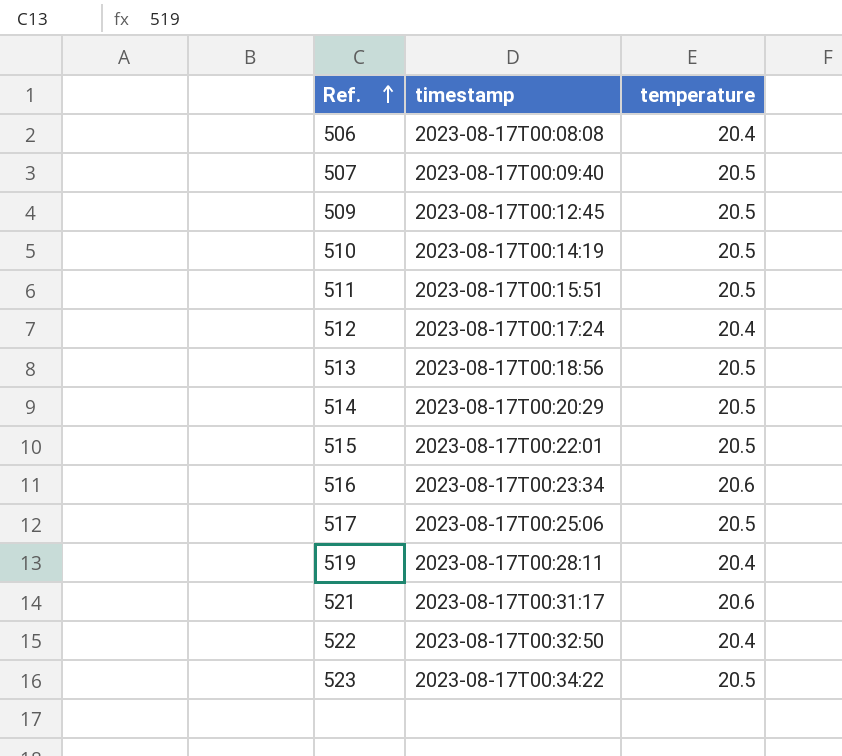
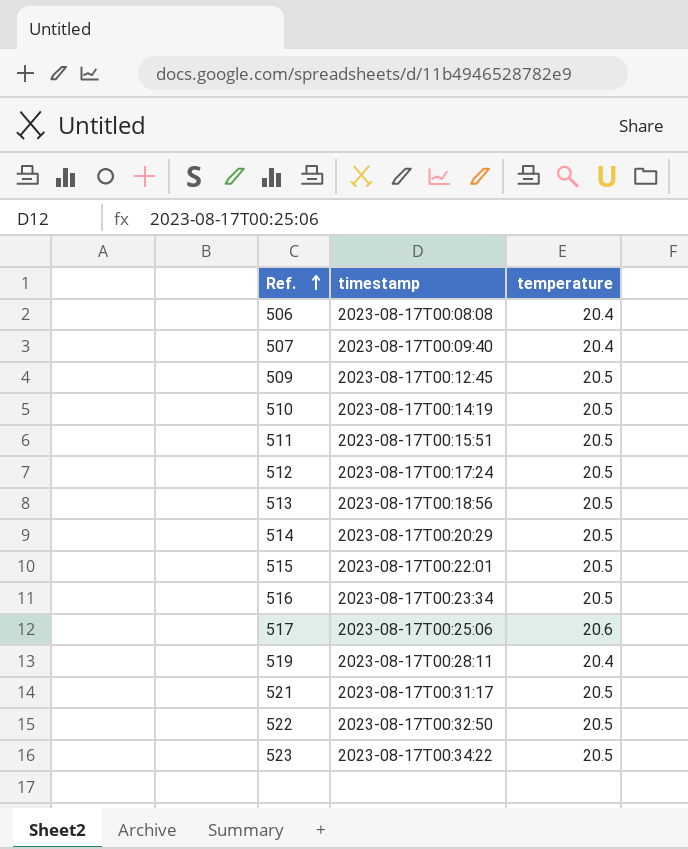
507 | temperature: 20.5 -> 20.4
512 | temperature: 20.4 -> 20.5
516 | temperature: 20.6 -> 20.5
517 | temperature: 20.5 -> 20.6
521 | temperature: 20.6 -> 20.5
522 | temperature: 20.4 -> 20.5

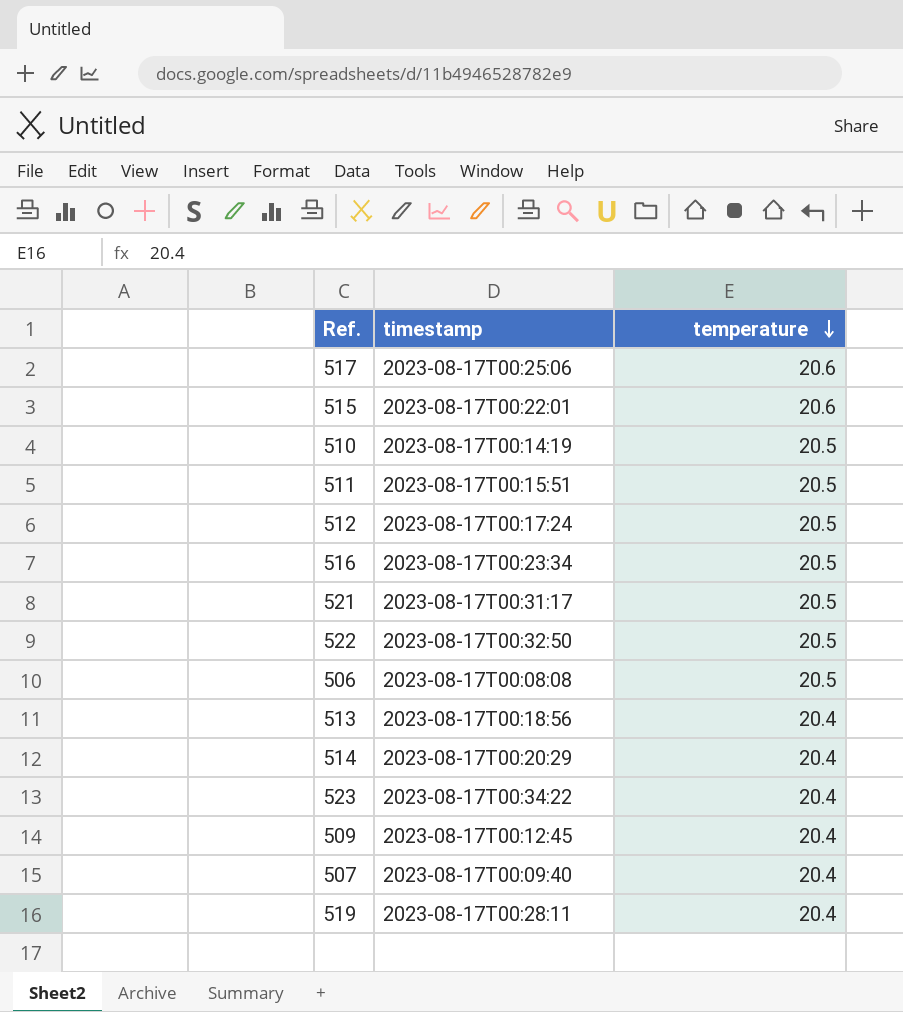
row order: Ref. ascending -> temperature descending
515 | temperature: 20.5 -> 20.6
506 | temperature: 20.4 -> 20.5
513 | temperature: 20.5 -> 20.4
514 | temperature: 20.5 -> 20.4
523 | temperature: 20.5 -> 20.4
509 | temperature: 20.5 -> 20.4

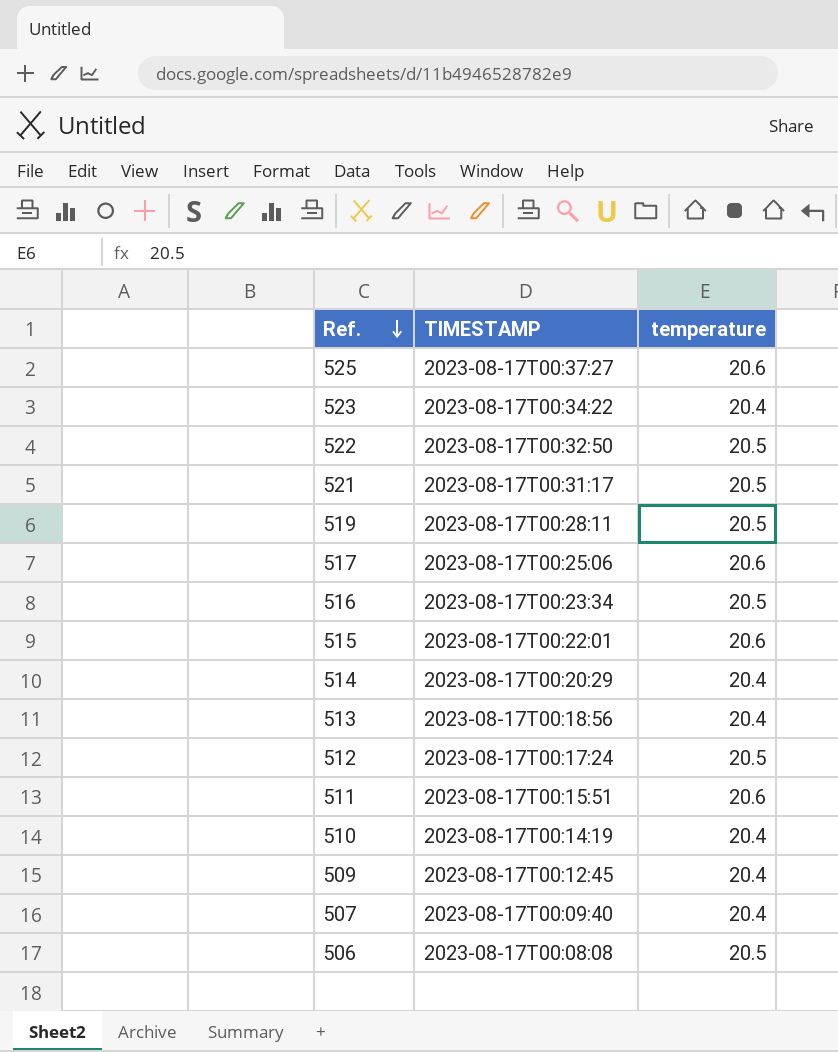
row order: temperature descending -> Ref. descending
column name: timestamp -> TIMESTAMP
row 525: none -> 2023-08-17T00:37:27 | 20.6
519 | temperature: 20.4 -> 20.5
511 | temperature: 20.5 -> 20.6
510 | temperature: 20.5 -> 20.4

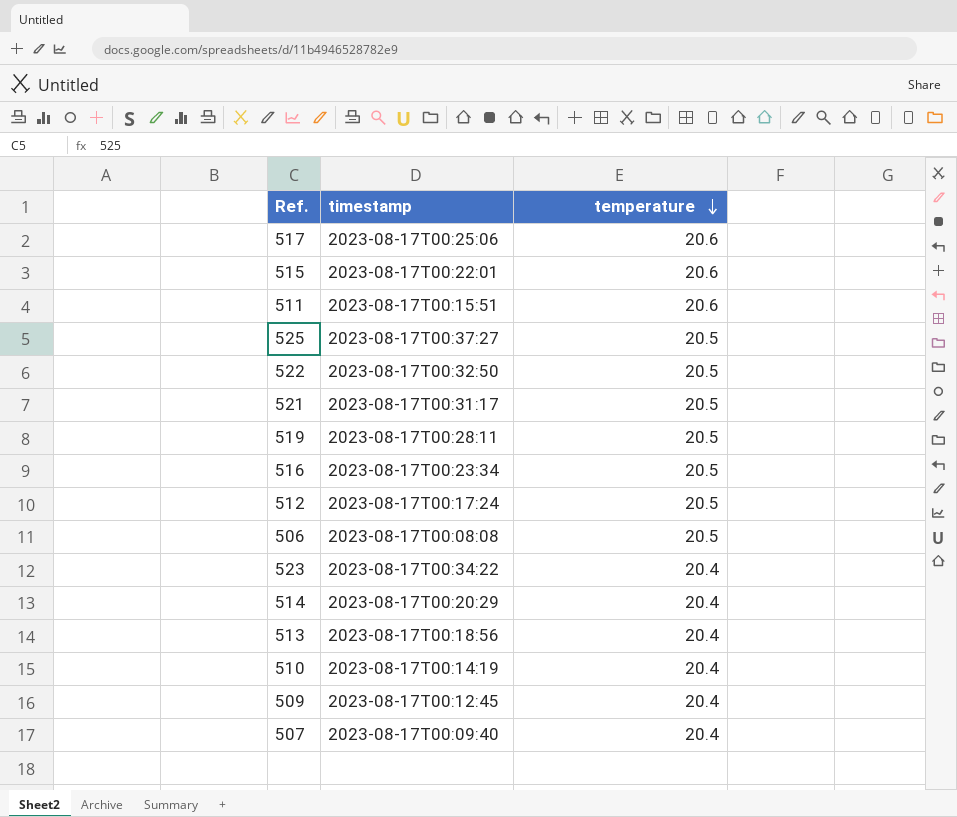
row order: Ref. descending -> temperature descending
column name: TIMESTAMP -> timestamp
525 | temperature: 20.6 -> 20.5

